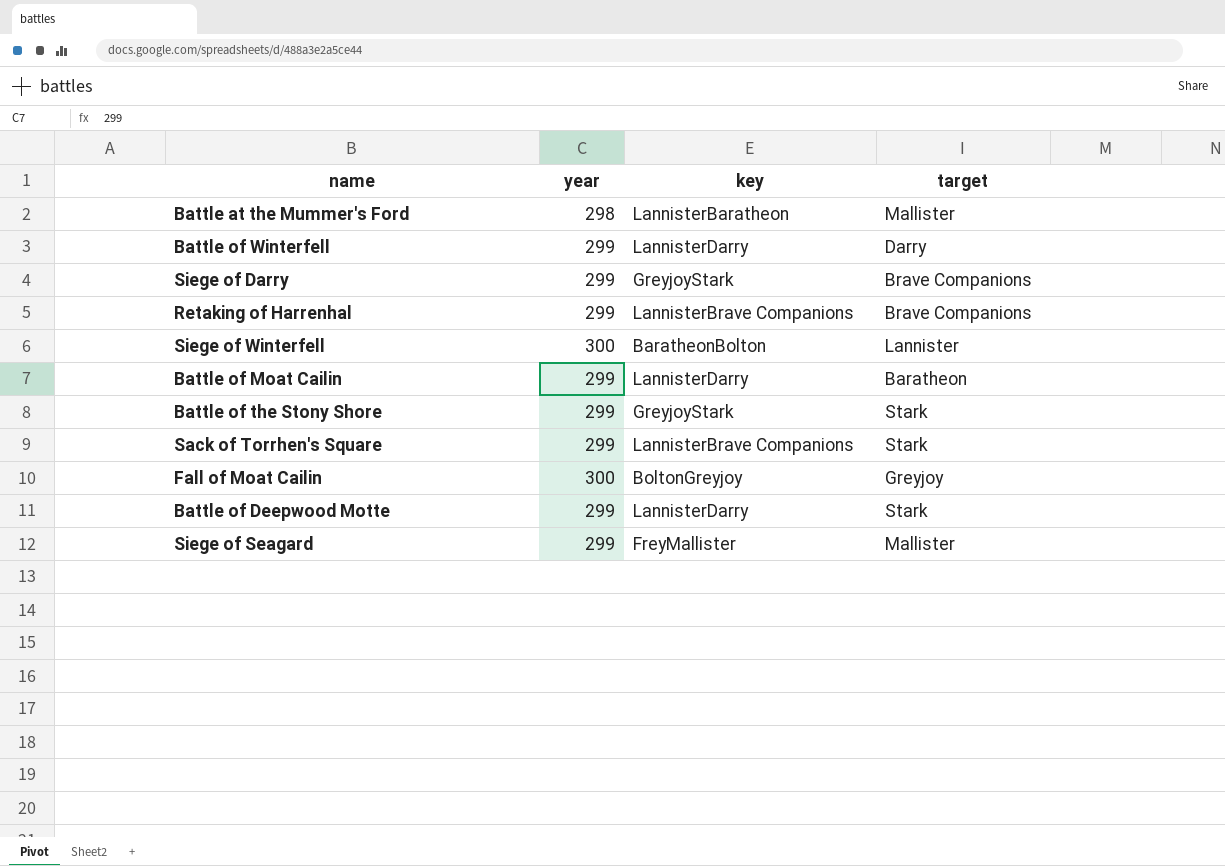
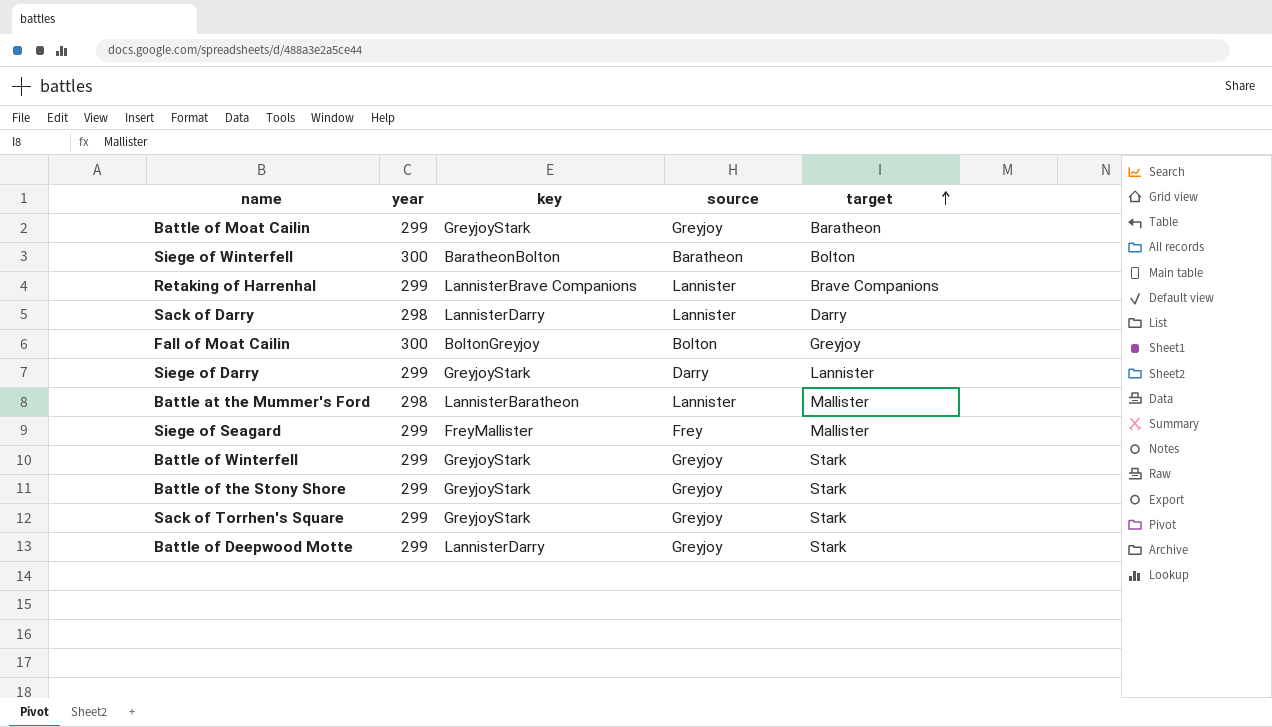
row order: none -> target ascending
column source | position: none -> 4
Battle of Moat Cailin | key: LannisterDarry -> GreyjoyStark
Siege of Winterfell | target: Lannister -> Bolton
row Sack of Darry: none -> 298 | LannisterDarry | Lannister | Darry
Siege of Darry | target: Brave Companions -> Lannister
Battle of Winterfell | key: LannisterDarry -> GreyjoyStark
Battle of Winterfell | target: Darry -> Stark
Sack of Torrhen's Square | key: LannisterBrave Companions -> GreyjoyStark

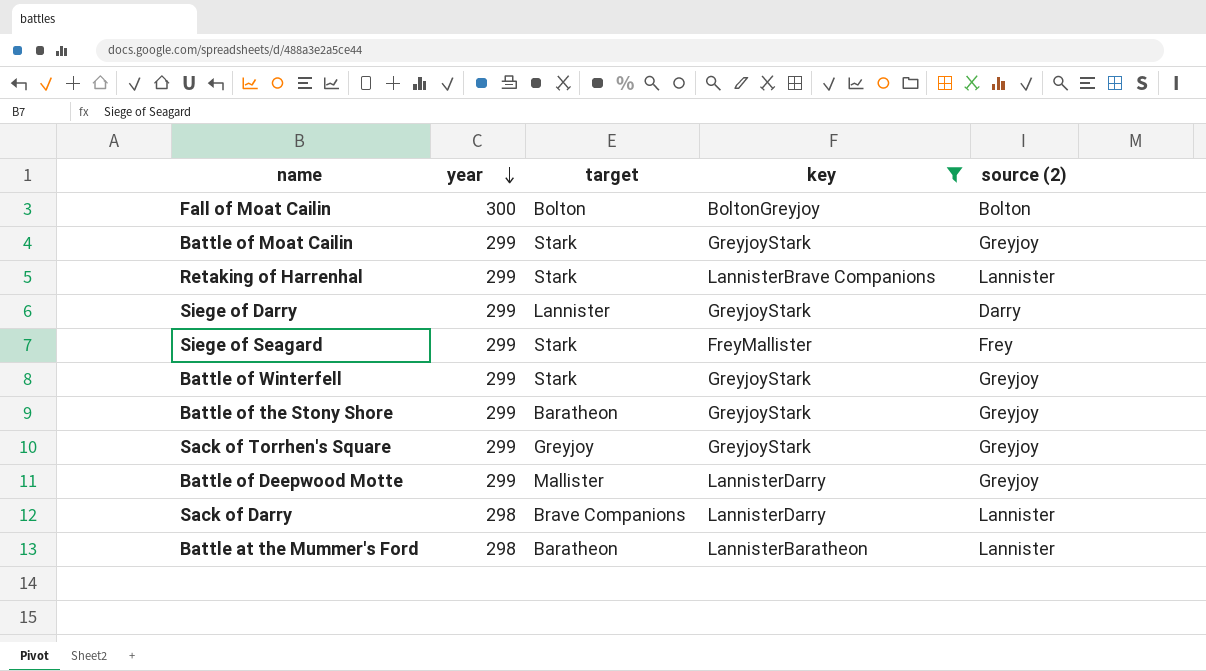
filter: none -> key != BaratheonBolton
row order: target ascending -> year descending
column target | position: 5 -> 3
column name: source -> source (2)
Fall of Moat Cailin | target: Greyjoy -> Bolton
Battle of Moat Cailin | target: Baratheon -> Stark
Retaking of Harrenhal | target: Brave Companions -> Stark
Siege of Seagard | target: Mallister -> Stark
Battle of the Stony Shore | target: Stark -> Baratheon
Sack of Torrhen's Square | target: Stark -> Greyjoy
Battle of Deepwood Motte | target: Stark -> Mallister
Sack of Darry | target: Darry -> Brave Companions
Battle at the Mummer's Ford | target: Mallister -> Baratheon

